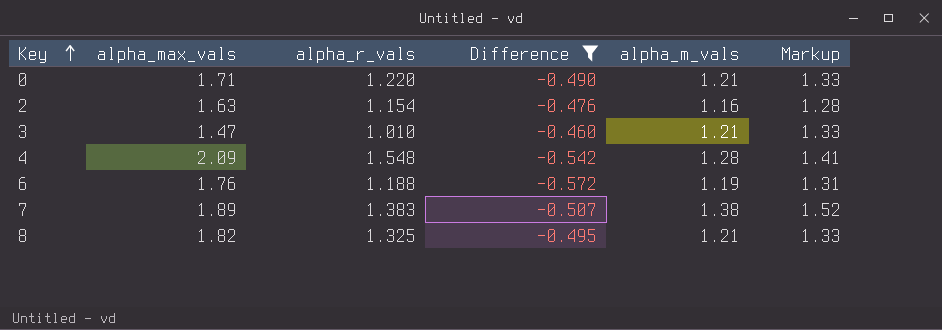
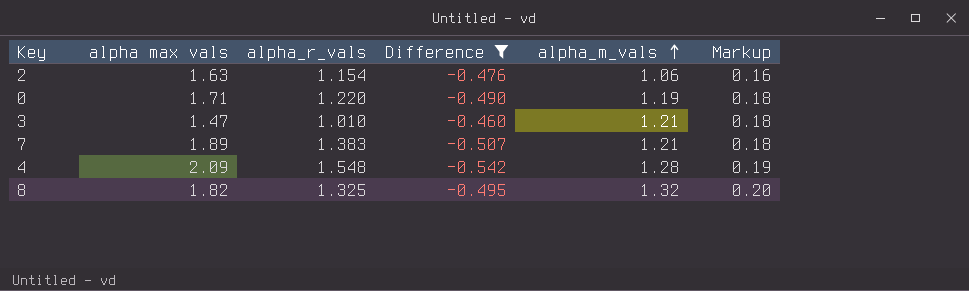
row order: Key ascending -> alpha_m_vals ascending
column name: alpha_max_vals -> alpha max vals
column Markup | formula: [alpha_m_vals] * 1.1 -> [alpha_m_vals] * 0.15
row 6: 1.76 | 1.188 | -0.572 | 1.19 | 1.31 -> none
2 | alpha_m_vals: 1.16 -> 1.06
0 | alpha_m_vals: 1.21 -> 1.19
7 | alpha_m_vals: 1.38 -> 1.21
8 | alpha_m_vals: 1.21 -> 1.32

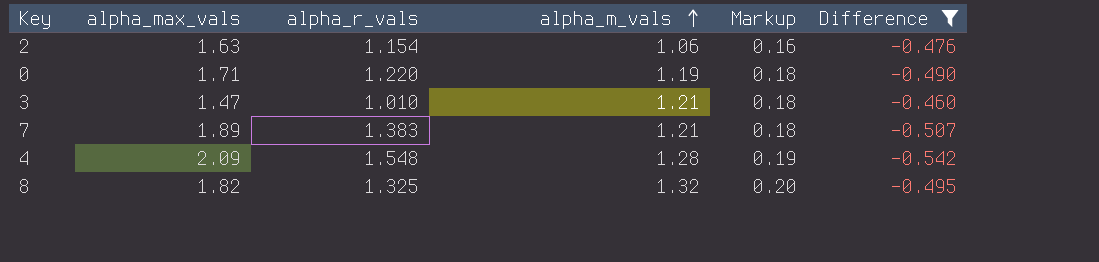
column name: alpha max vals -> alpha_max_vals
column Difference | position: 4 -> 6

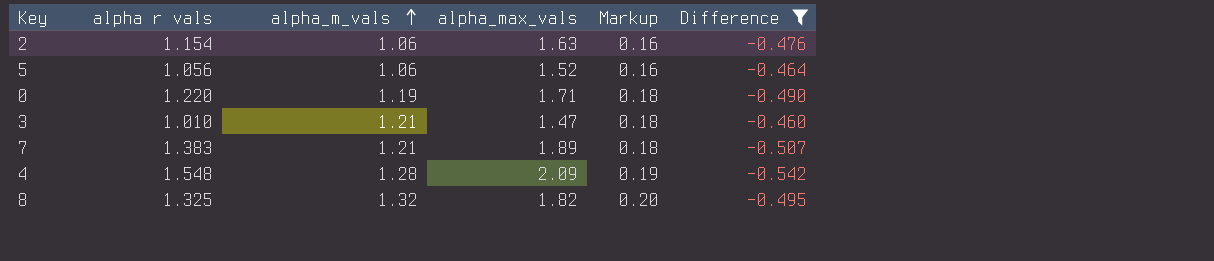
column name: alpha_r_vals -> alpha r vals
column alpha_max_vals | position: 2 -> 4
row 5: none -> 1.056 | 1.06 | 1.52 | 0.16 | -0.464

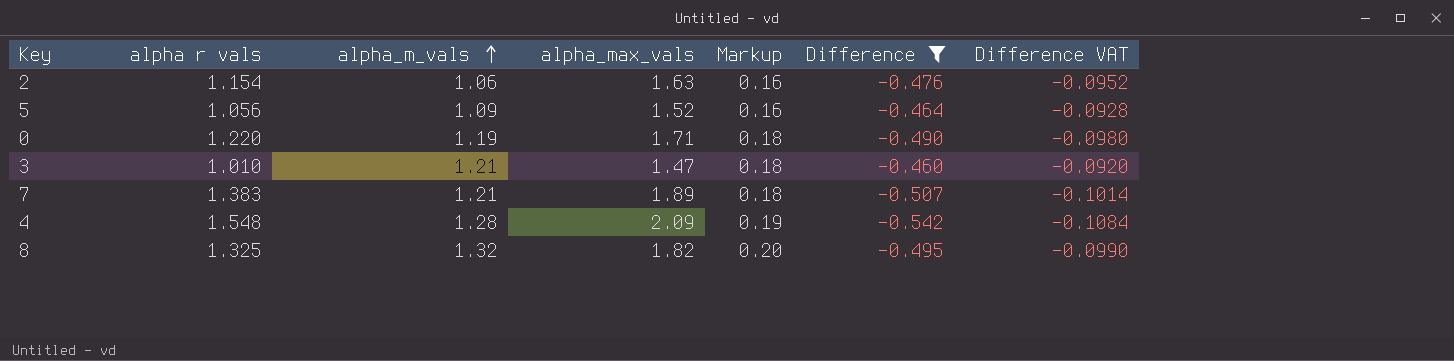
column Difference VAT | formula: none -> [Difference] * 0.2
5 | alpha_m_vals: 1.06 -> 1.09

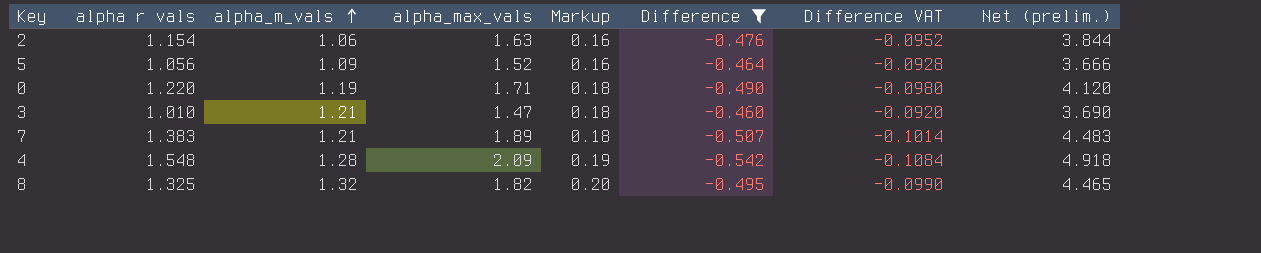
column Net (prelim.) | formula: none -> [alpha r vals] + [alpha_m_vals] + [alpha_max_vals]

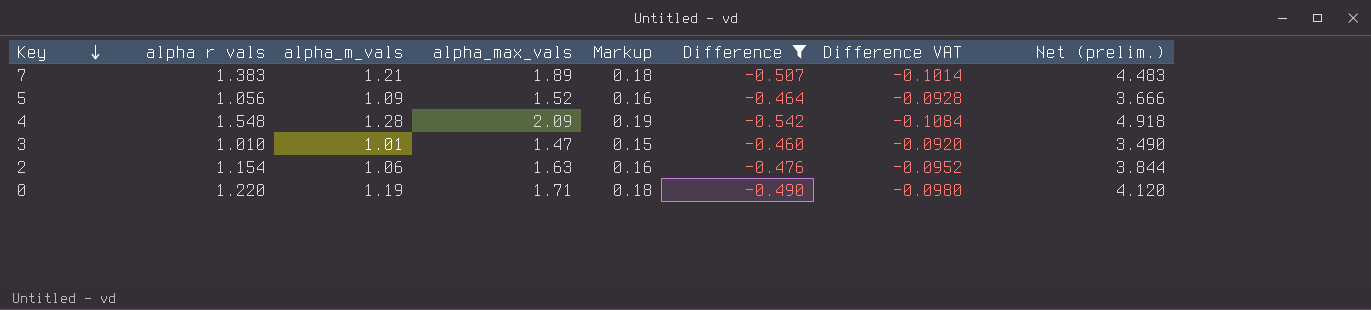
row order: alpha_m_vals ascending -> Key descending
row 8: 1.325 | 1.32 | 1.82 | 0.20 | -0.495 | -0.0990 | 4.465 -> none
3 | alpha_m_vals: 1.21 -> 1.01
3 | Markup: 0.18 -> 0.15
3 | Net (prelim.): 3.690 -> 3.490

